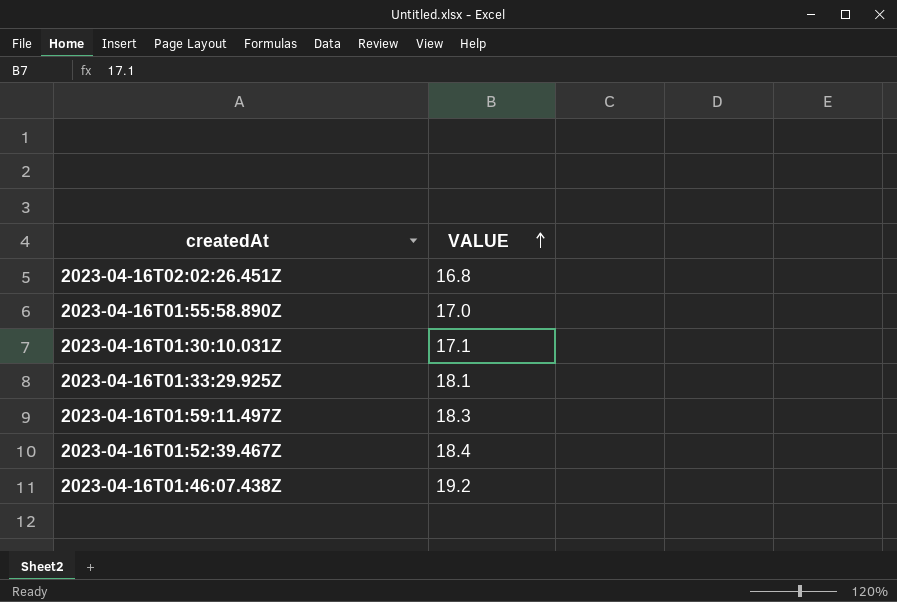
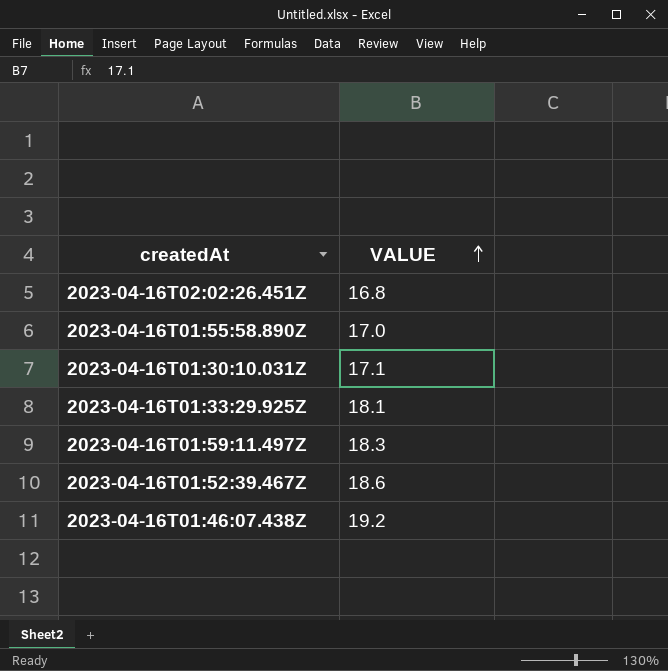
2023-04-16T01:52:39.467Z | VALUE: 18.4 -> 18.6

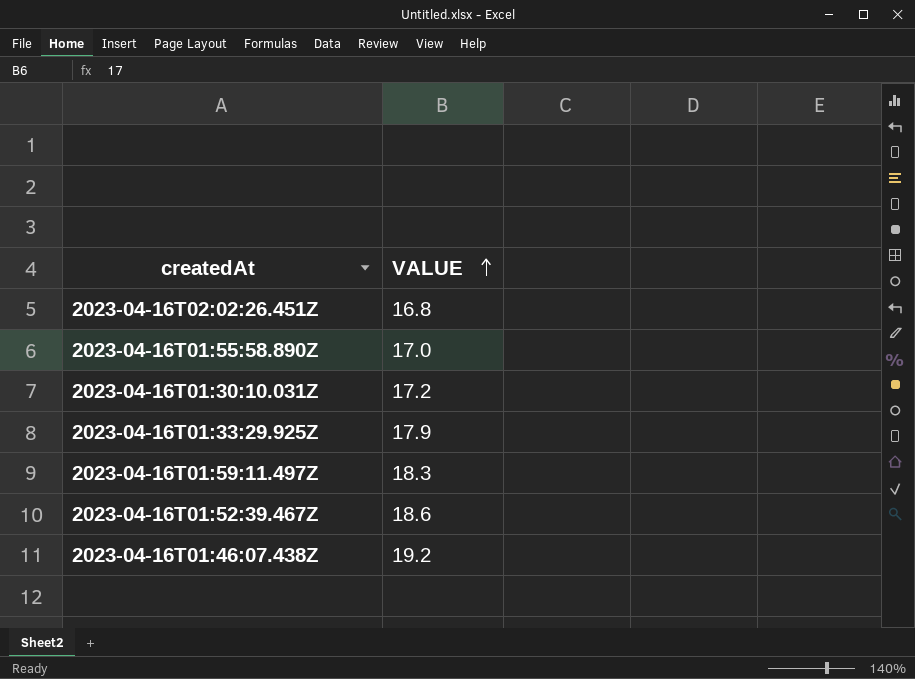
2023-04-16T01:30:10.031Z | VALUE: 17.1 -> 17.2
2023-04-16T01:33:29.925Z | VALUE: 18.1 -> 17.9

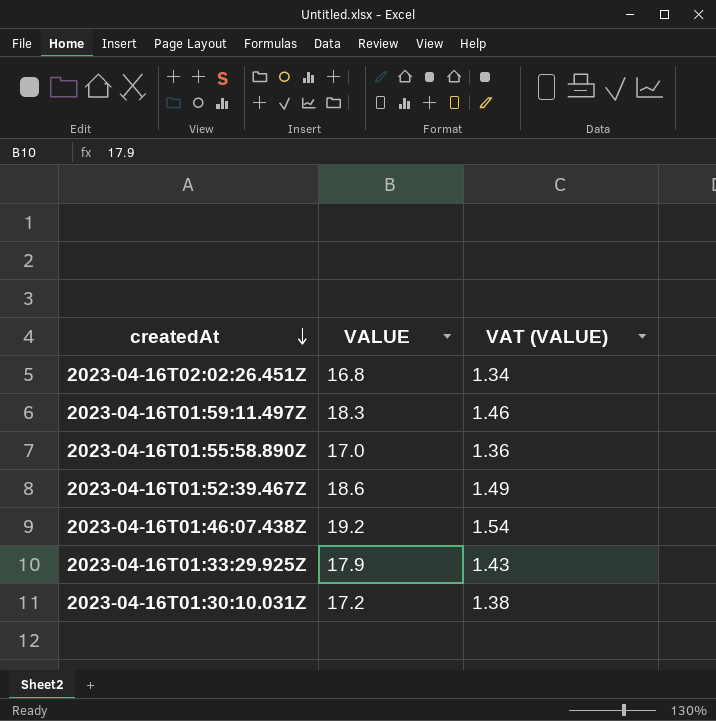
row order: VALUE ascending -> createdAt descending
column VAT (VALUE) | formula: none -> [VALUE] * 0.08

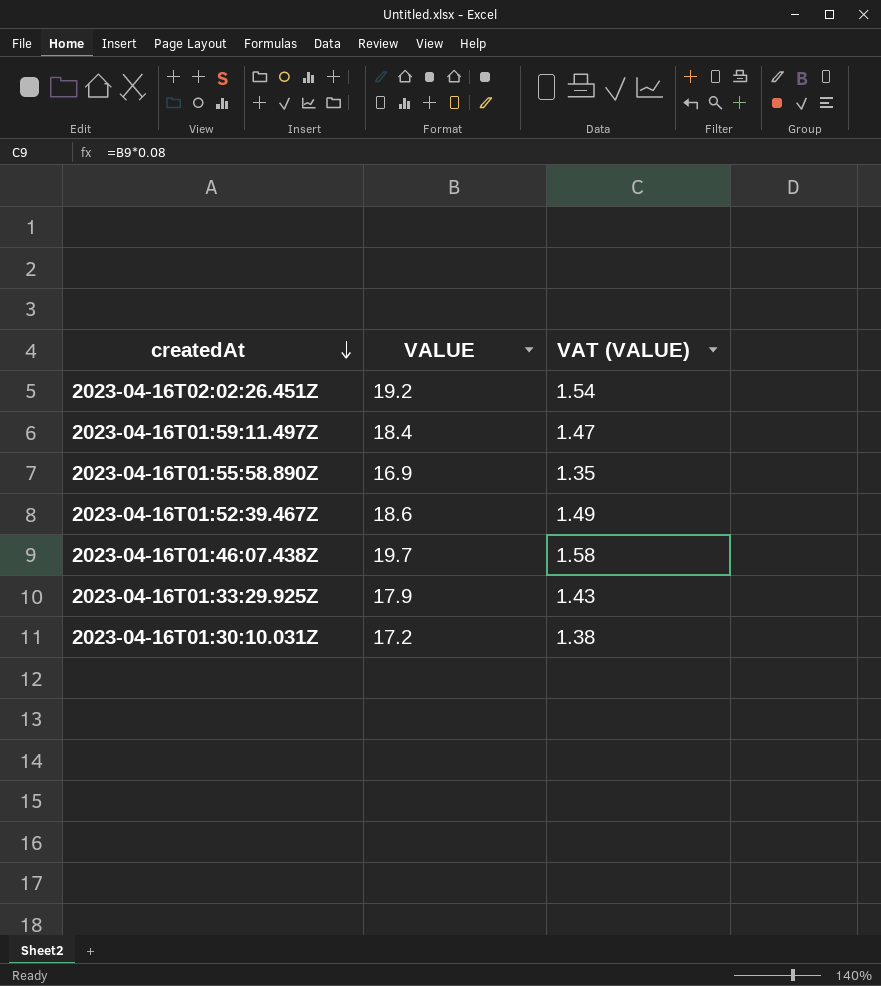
2023-04-16T02:02:26.451Z | VALUE: 16.8 -> 19.2
2023-04-16T02:02:26.451Z | VAT (VALUE): 1.34 -> 1.54
2023-04-16T01:59:11.497Z | VALUE: 18.3 -> 18.4
2023-04-16T01:59:11.497Z | VAT (VALUE): 1.46 -> 1.47
2023-04-16T01:55:58.890Z | VALUE: 17.0 -> 16.9
2023-04-16T01:55:58.890Z | VAT (VALUE): 1.36 -> 1.35
2023-04-16T01:46:07.438Z | VALUE: 19.2 -> 19.7
2023-04-16T01:46:07.438Z | VAT (VALUE): 1.54 -> 1.58

